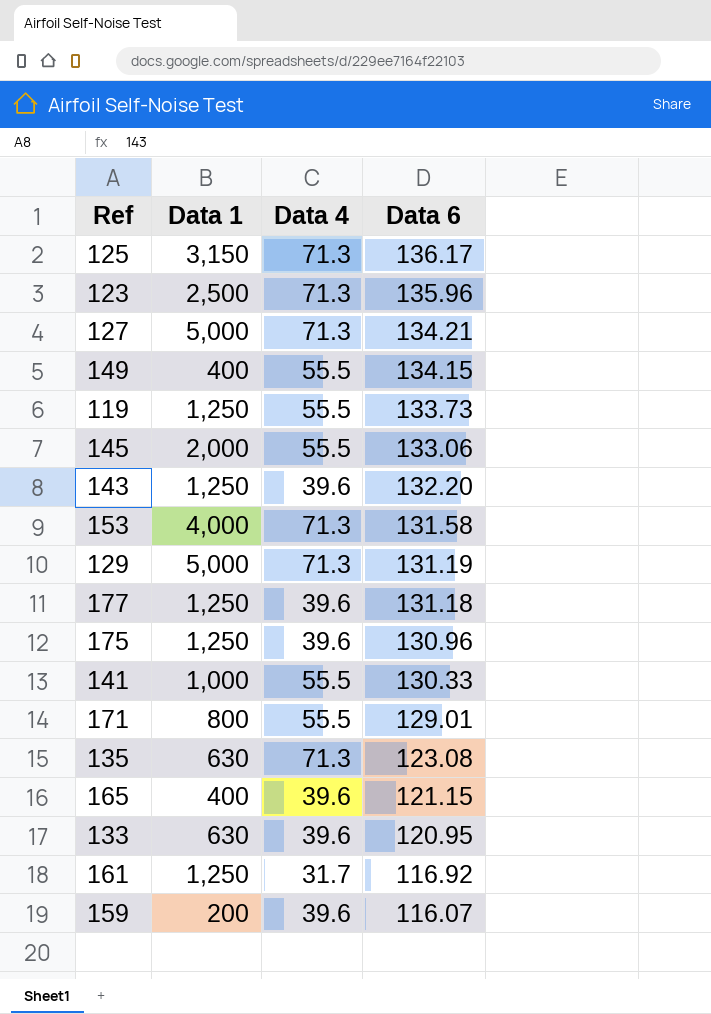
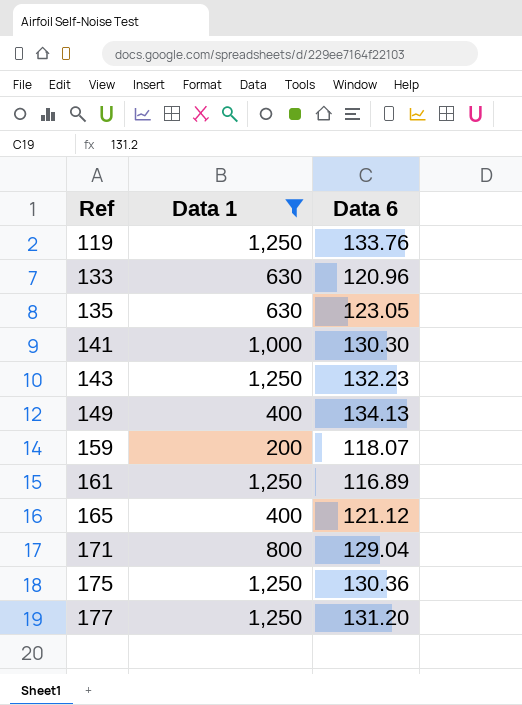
filter: none -> Data 1 <= 1,250
row order: Data 6 descending -> Ref ascending
column Data 4 | position: 3 -> none
119 | Data 6: 133.73 -> 133.76
133 | Data 6: 120.95 -> 120.96
135 | Data 6: 123.08 -> 123.05
141 | Data 6: 130.33 -> 130.30
143 | Data 6: 132.20 -> 132.23
149 | Data 6: 134.15 -> 134.13
159 | Data 6: 116.07 -> 118.07
161 | Data 6: 116.92 -> 116.89
165 | Data 6: 121.15 -> 121.12
171 | Data 6: 129.01 -> 129.04
175 | Data 6: 130.96 -> 130.36
177 | Data 6: 131.18 -> 131.20

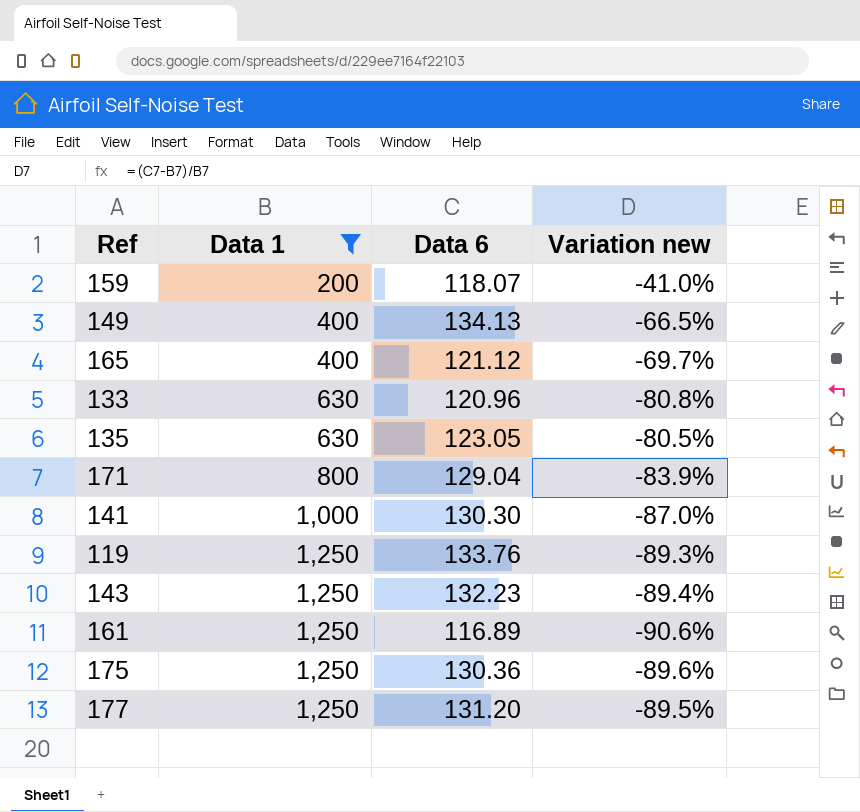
row order: Ref ascending -> Data 1 ascending
column Variation new | formula: none -> ([Data 6] - [Data 1]) / [Data 1]

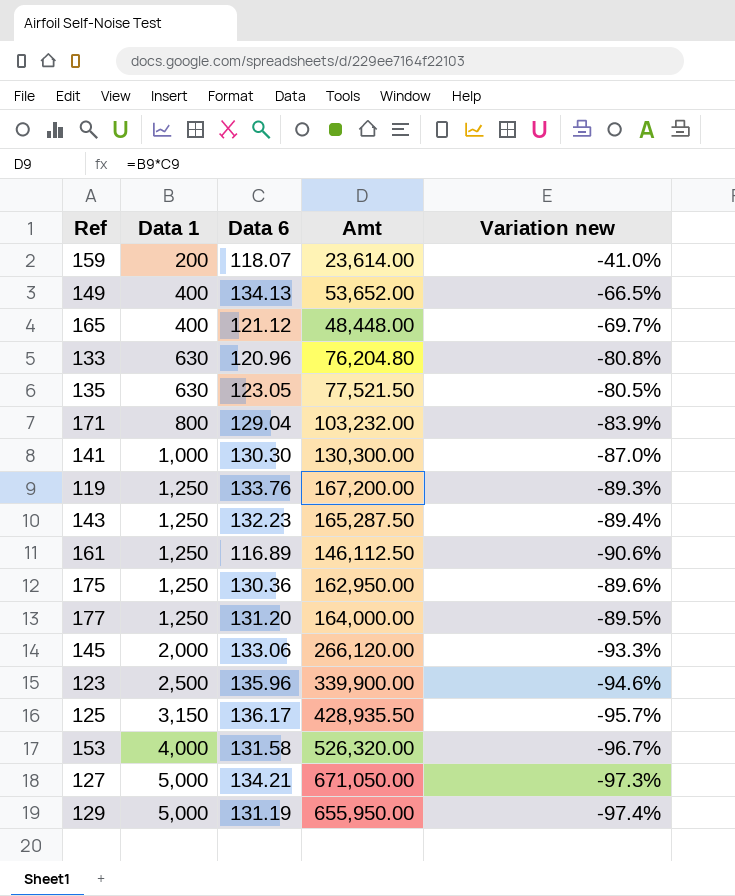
filter: Data 1 <= 1,250 -> none
column Amt | formula: none -> [Data 1] * [Data 6]

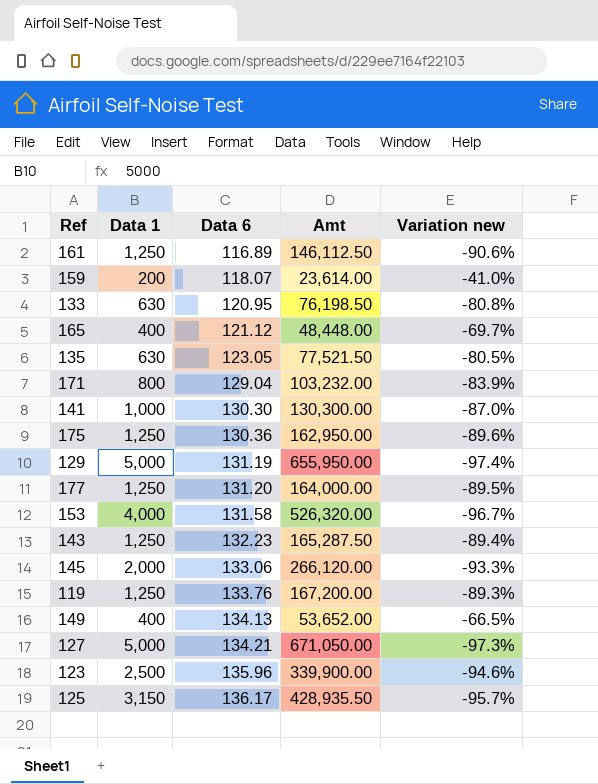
row order: Data 1 ascending -> Data 6 ascending
133 | Data 6: 120.96 -> 120.95
133 | Amt: 76,204.80 -> 76,198.50

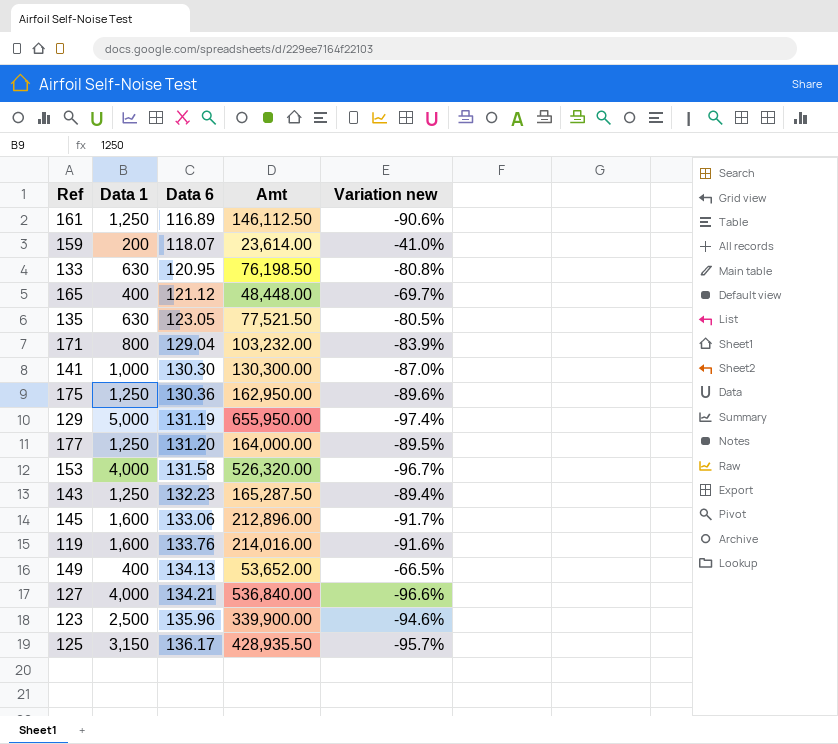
145 | Data 1: 2,000 -> 1,600
145 | Amt: 266,120.00 -> 212,896.00
145 | Variation new: -93.3% -> -91.7%
119 | Data 1: 1,250 -> 1,600
119 | Amt: 167,200.00 -> 214,016.00
119 | Variation new: -89.3% -> -91.6%
127 | Data 1: 5,000 -> 4,000
127 | Amt: 671,050.00 -> 536,840.00
127 | Variation new: -97.3% -> -96.6%

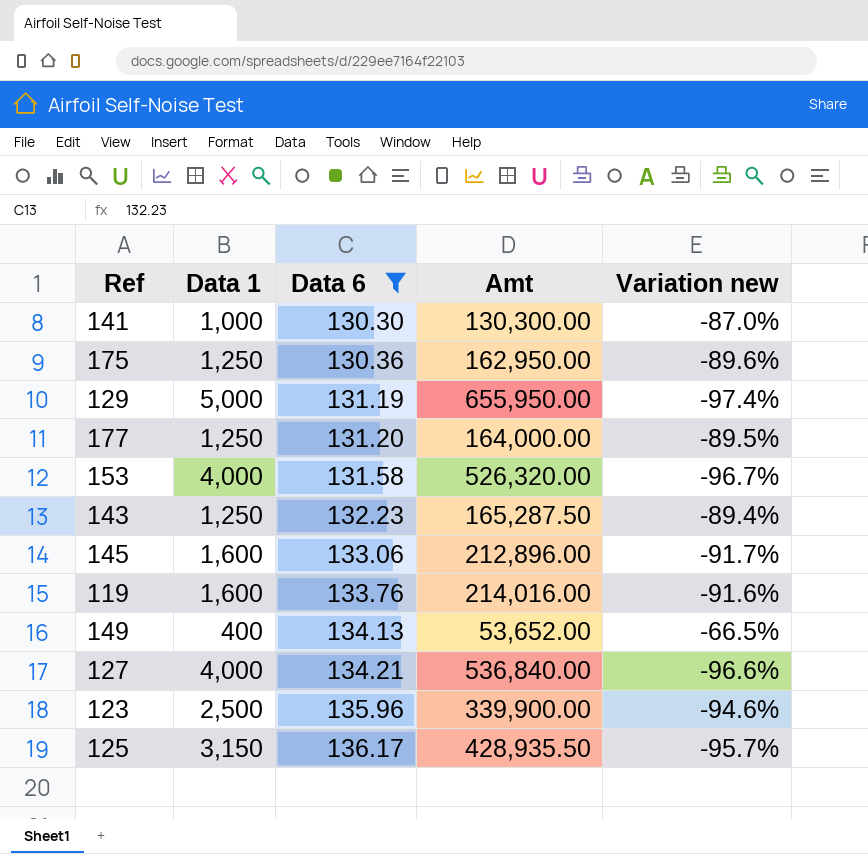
filter: none -> Data 6 >= 130.30

